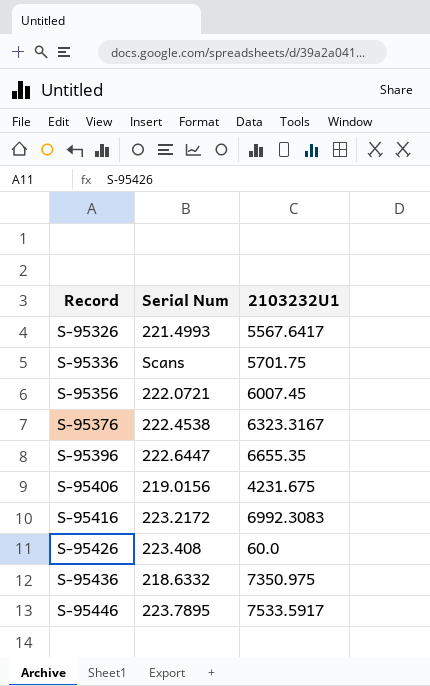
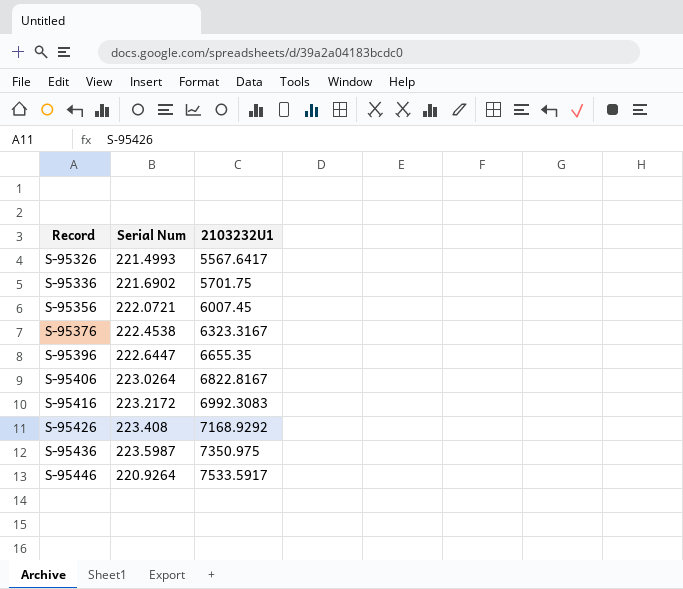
S-95336 | Serial Num: Scans -> 221.6902
S-95406 | Serial Num: 219.0156 -> 223.0264
S-95406 | 2103232U1: 4231.675 -> 6822.8167
S-95426 | 2103232U1: 60.0 -> 7168.9292
S-95436 | Serial Num: 218.6332 -> 223.5987
S-95446 | Serial Num: 223.7895 -> 220.9264

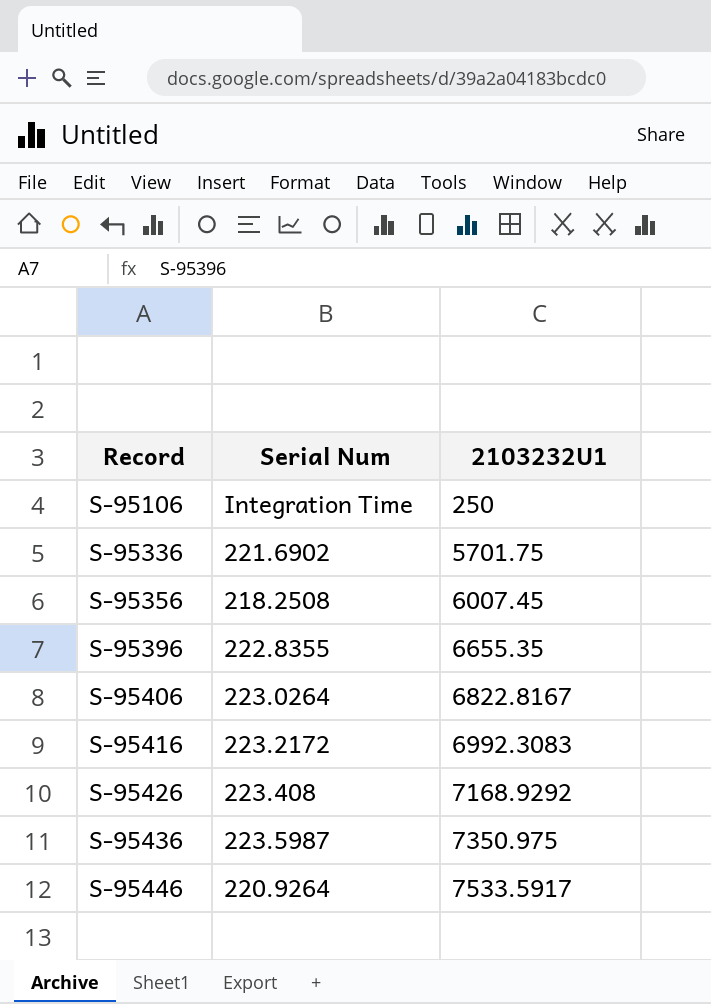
row S-95326: 221.4993 | 5567.6417 -> none
row S-95376: 222.4538 | 6323.3167 -> none
row S-95106: none -> Integration Time | 250
S-95356 | Serial Num: 222.0721 -> 218.2508
S-95396 | Serial Num: 222.6447 -> 222.8355

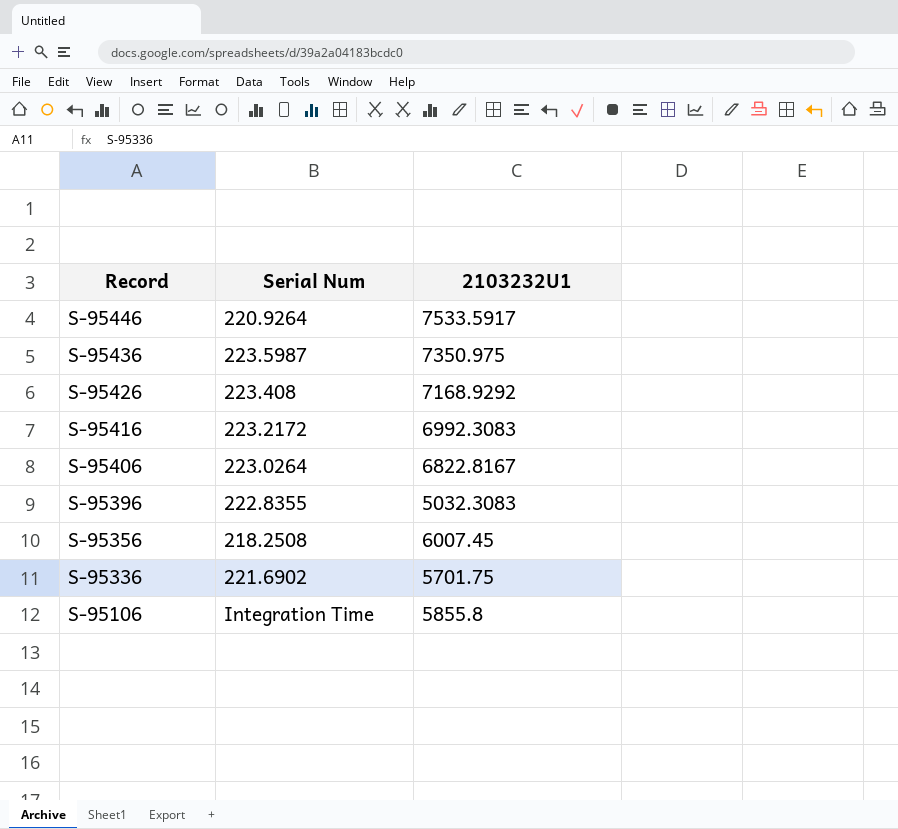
row order: Record ascending -> Record descending
S-95396 | 2103232U1: 6655.35 -> 5032.3083
S-95106 | 2103232U1: 250 -> 5855.8

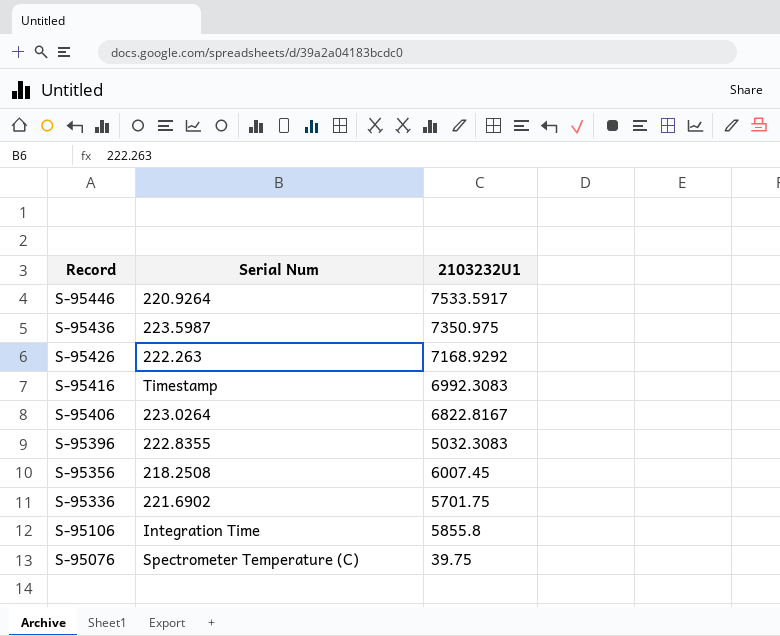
S-95426 | Serial Num: 223.408 -> 222.263
S-95416 | Serial Num: 223.2172 -> Timestamp
row S-95076: none -> Spectrometer Temperature (C) | 39.75

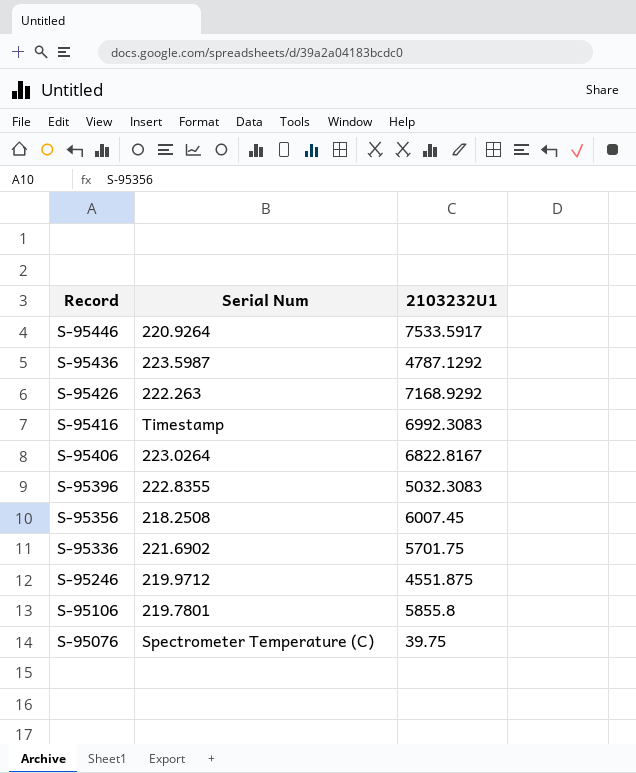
S-95436 | 2103232U1: 7350.975 -> 4787.1292
row S-95246: none -> 219.9712 | 4551.875
S-95106 | Serial Num: Integration Time -> 219.7801

